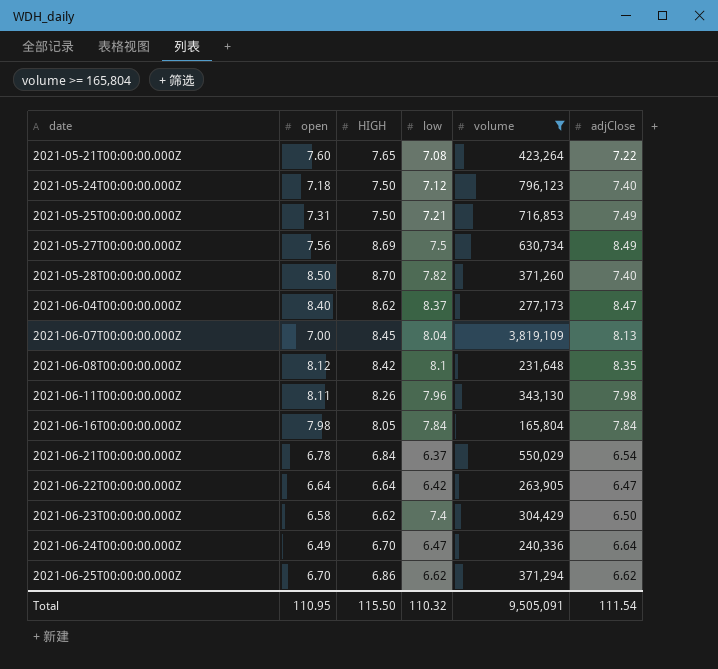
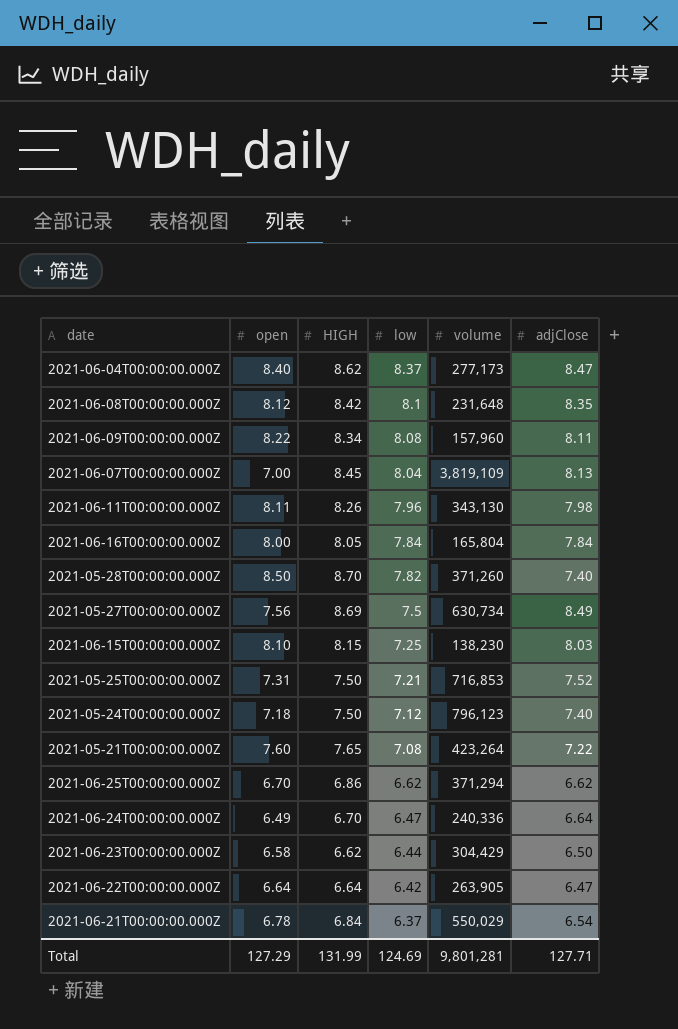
filter: volume >= 165,804 -> none
row order: date ascending -> low descending
2021-06-16T00:00:00.000Z | open: 7.98 -> 8.00
2021-05-25T00:00:00.000Z | adjClose: 7.49 -> 7.52
2021-06-23T00:00:00.000Z | low: 7.4 -> 6.44
Total | open: 110.95 -> 127.29
Total | HIGH: 115.50 -> 131.99
Total | low: 110.32 -> 124.69
Total | volume: 9,505,091 -> 9,801,281
Total | adjClose: 111.54 -> 127.71

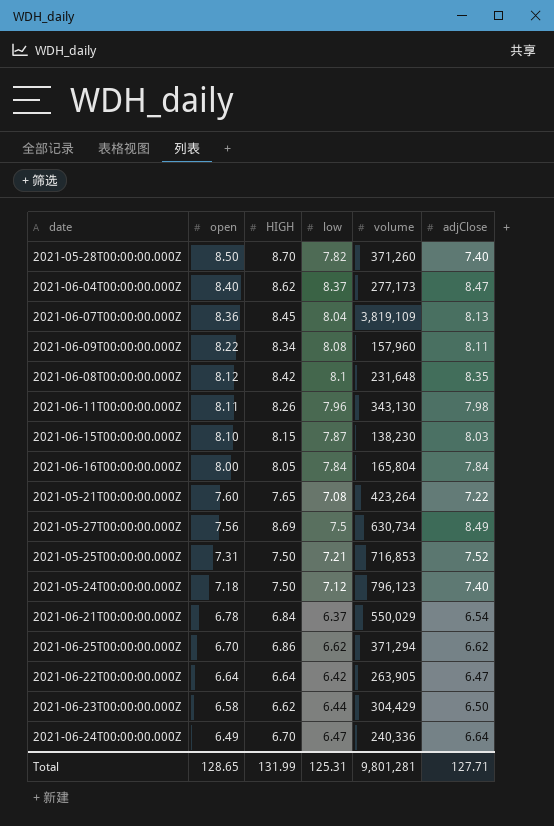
row order: low descending -> open descending
2021-06-07T00:00:00.000Z | open: 7.00 -> 8.36
2021-06-15T00:00:00.000Z | low: 7.25 -> 7.87
Total | open: 127.29 -> 128.65
Total | low: 124.69 -> 125.31

